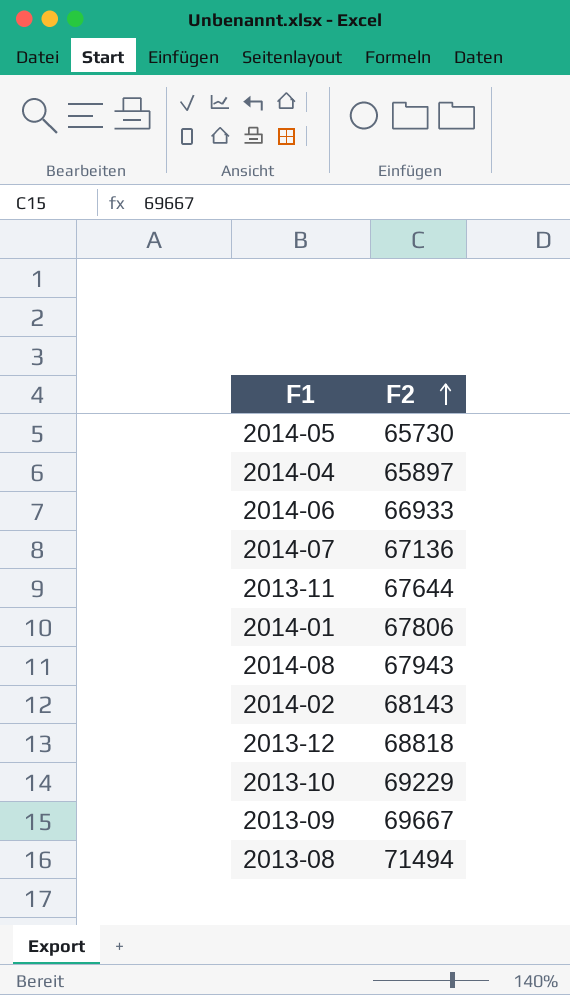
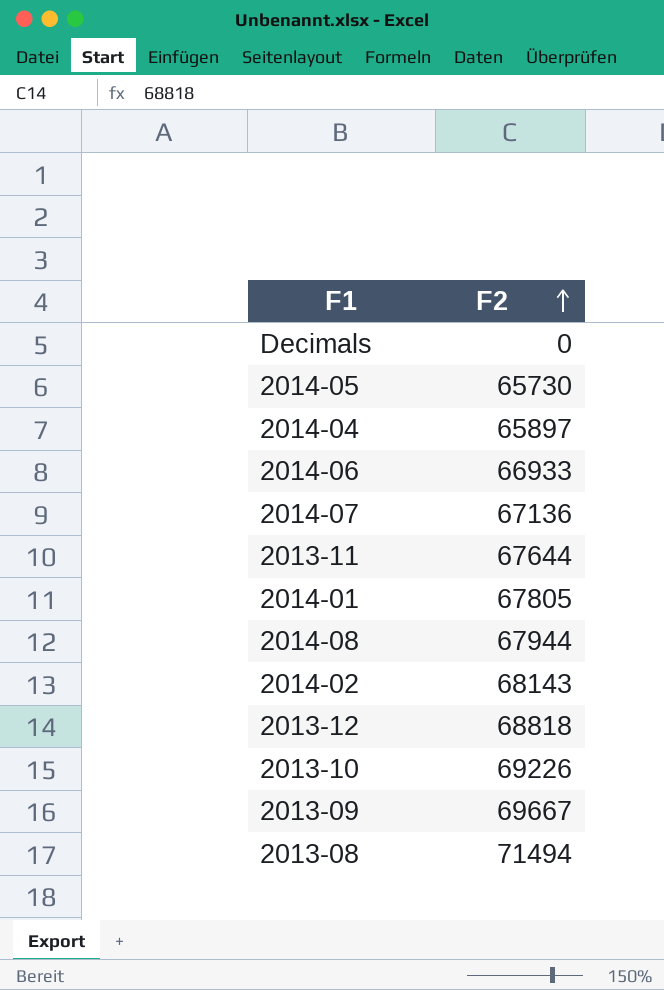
row Decimals: none -> 0
2014-01 | F2: 67806 -> 67805
2014-08 | F2: 67943 -> 67944
2013-10 | F2: 69229 -> 69226

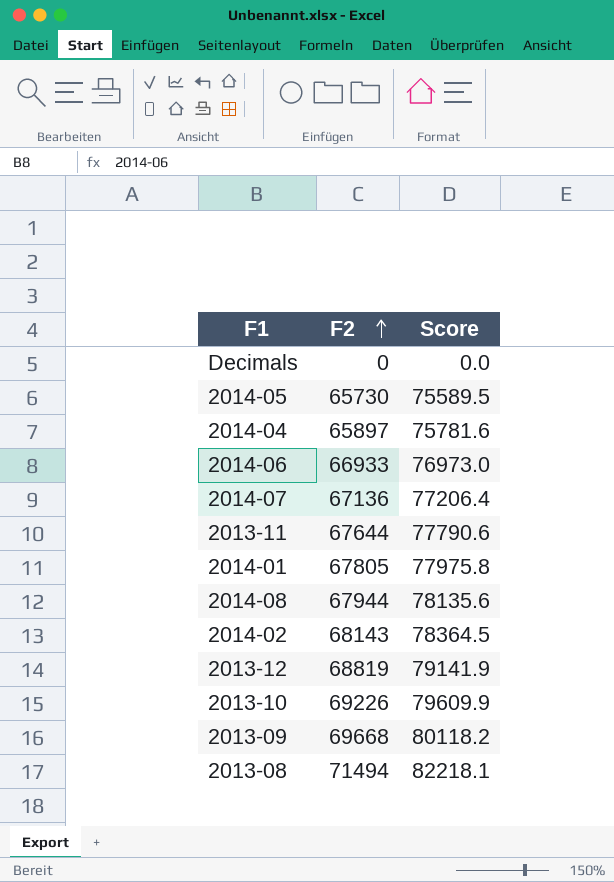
column Score | formula: none -> [F2] * 1.15
2013-12 | F2: 68818 -> 68819
2013-09 | F2: 69667 -> 69668

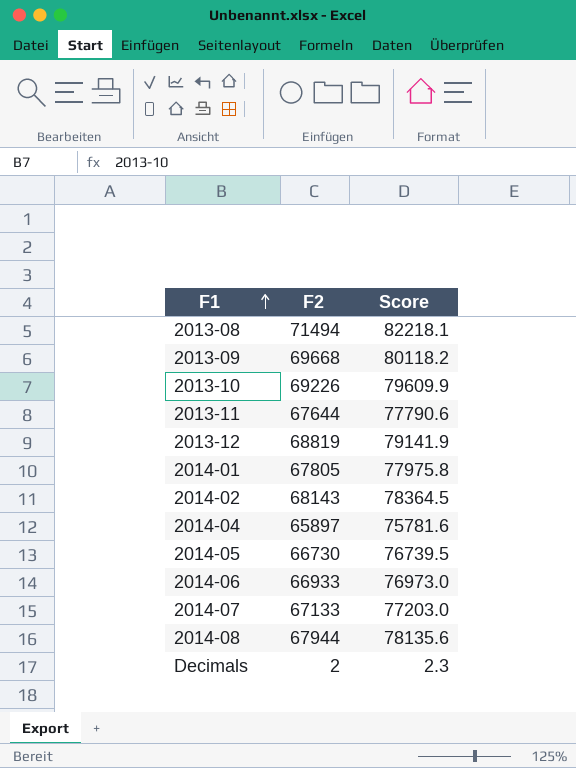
row order: F2 ascending -> F1 ascending
2014-05 | F2: 65730 -> 66730
2014-05 | Score: 75589.5 -> 76739.5
2014-07 | F2: 67136 -> 67133
2014-07 | Score: 77206.4 -> 77203.0
Decimals | F2: 0 -> 2
Decimals | Score: 0.0 -> 2.3

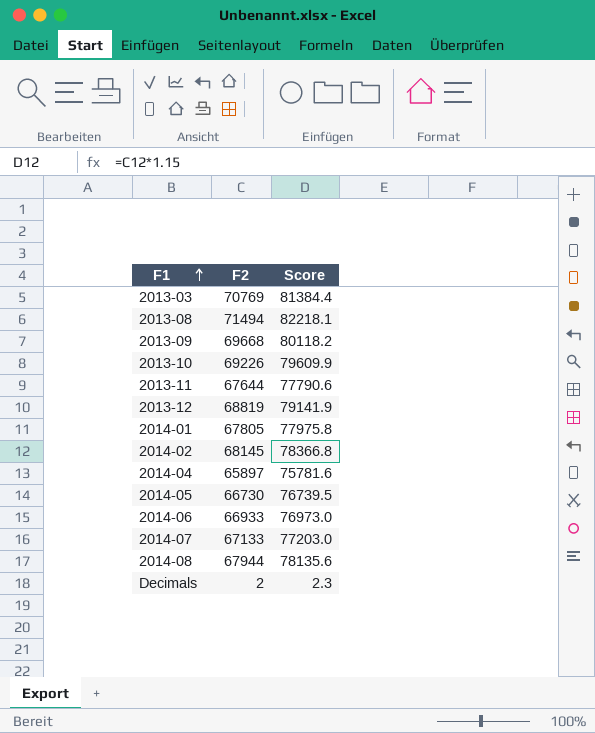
row 2013-03: none -> 70769 | 81384.4
2014-02 | F2: 68143 -> 68145
2014-02 | Score: 78364.5 -> 78366.8

